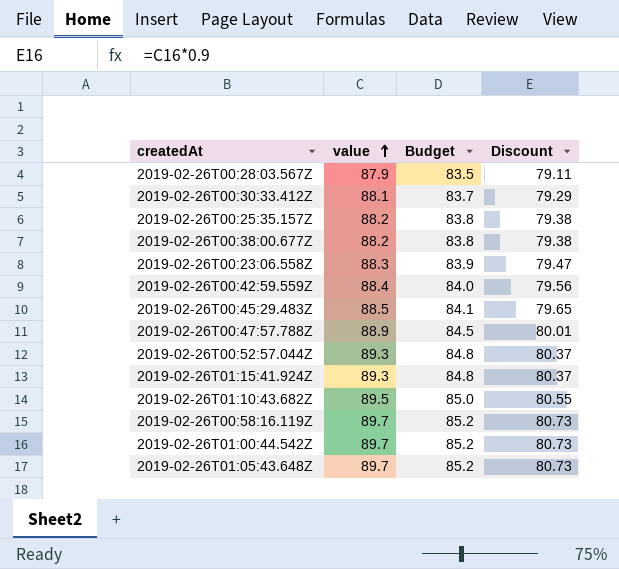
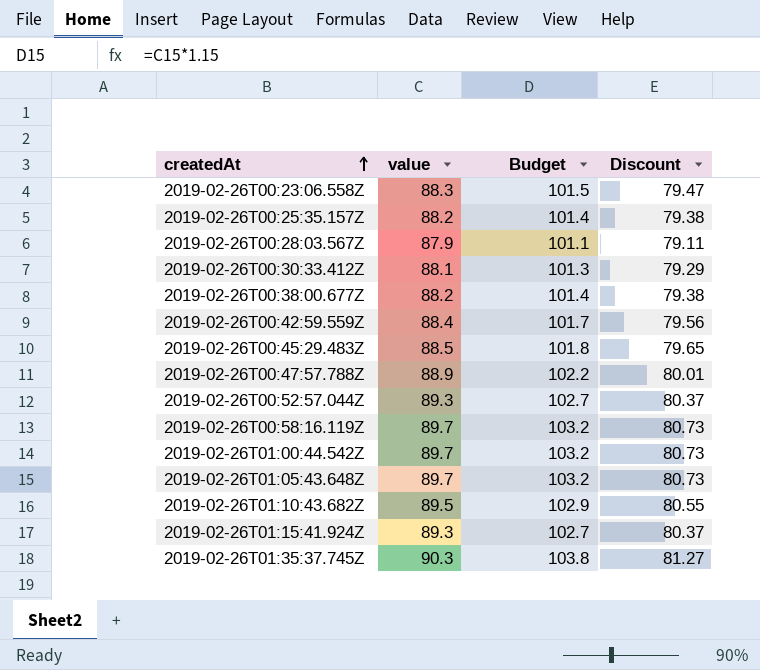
row order: value ascending -> createdAt ascending
column Budget | formula: [value] * 0.95 -> [value] * 1.15
row 2019-02-26T01:35:37.745Z: none -> 90.3 | 103.8 | 81.27

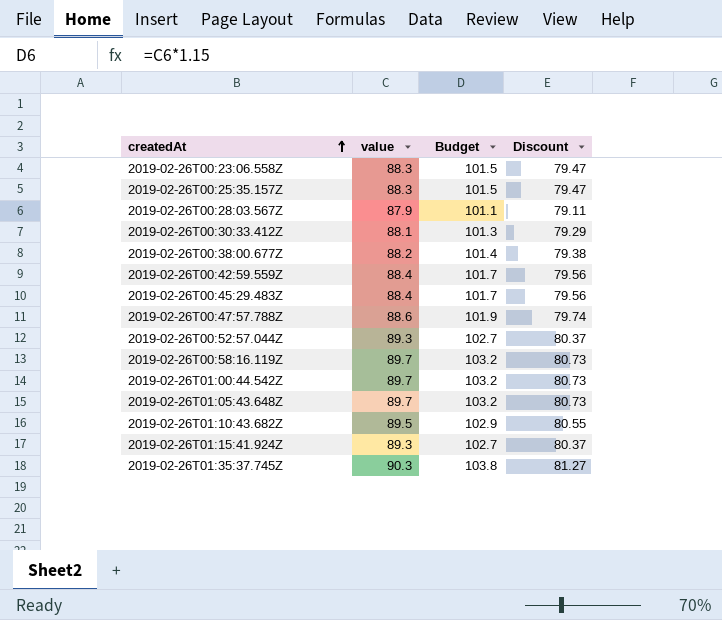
2019-02-26T00:25:35.157Z | value: 88.2 -> 88.3
2019-02-26T00:25:35.157Z | Budget: 101.4 -> 101.5
2019-02-26T00:25:35.157Z | Discount: 79.38 -> 79.47
2019-02-26T00:45:29.483Z | value: 88.5 -> 88.4
2019-02-26T00:45:29.483Z | Budget: 101.8 -> 101.7
2019-02-26T00:45:29.483Z | Discount: 79.65 -> 79.56
2019-02-26T00:47:57.788Z | value: 88.9 -> 88.6
2019-02-26T00:47:57.788Z | Budget: 102.2 -> 101.9
2019-02-26T00:47:57.788Z | Discount: 80.01 -> 79.74

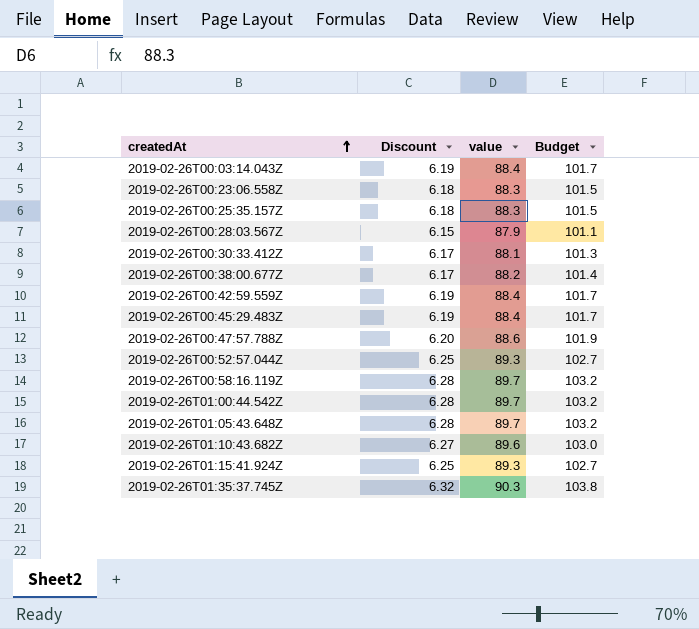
column Discount | formula: [value] * 0.9 -> [value] * 0.07
column Discount | position: 4 -> 2
row 2019-02-26T00:03:14.043Z: none -> 6.19 | 88.4 | 101.7
2019-02-26T01:10:43.682Z | value: 89.5 -> 89.6
2019-02-26T01:10:43.682Z | Budget: 102.9 -> 103.0

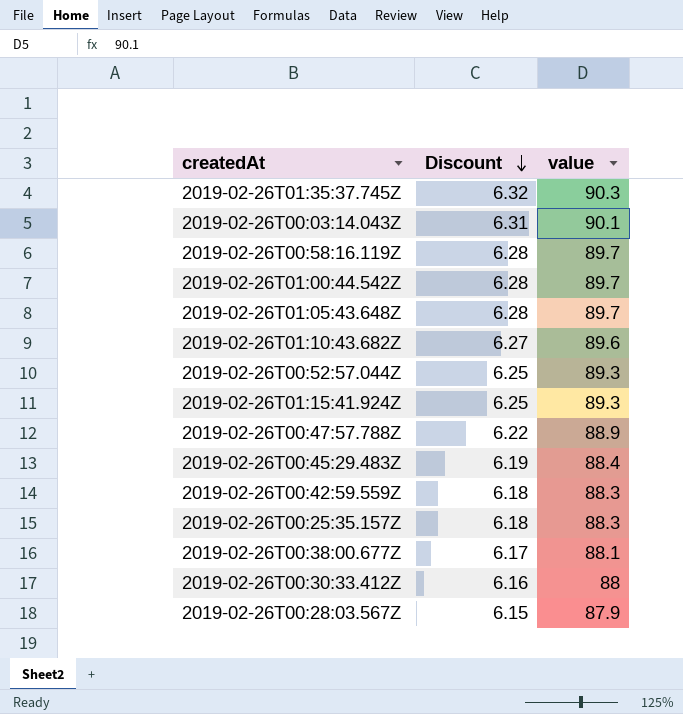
row order: createdAt ascending -> Discount descending
column Budget | formula: [value] * 1.15 -> none
row 2019-02-26T00:23:06.558Z: 6.18 | 88.3 | 101.5 -> none
2019-02-26T00:03:14.043Z | Discount: 6.19 -> 6.31
2019-02-26T00:03:14.043Z | value: 88.4 -> 90.1
2019-02-26T00:47:57.788Z | Discount: 6.20 -> 6.22
2019-02-26T00:47:57.788Z | value: 88.6 -> 88.9
2019-02-26T00:42:59.559Z | Discount: 6.19 -> 6.18
2019-02-26T00:42:59.559Z | value: 88.4 -> 88.3
2019-02-26T00:38:00.677Z | value: 88.2 -> 88.1
2019-02-26T00:30:33.412Z | Discount: 6.17 -> 6.16
2019-02-26T00:30:33.412Z | value: 88.1 -> 88

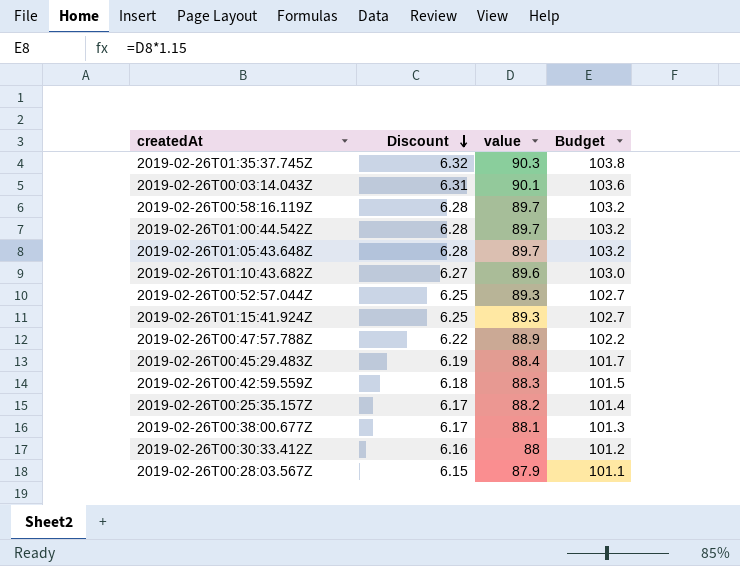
column Budget | formula: none -> [value] * 1.15
2019-02-26T00:25:35.157Z | Discount: 6.18 -> 6.17
2019-02-26T00:25:35.157Z | value: 88.3 -> 88.2

